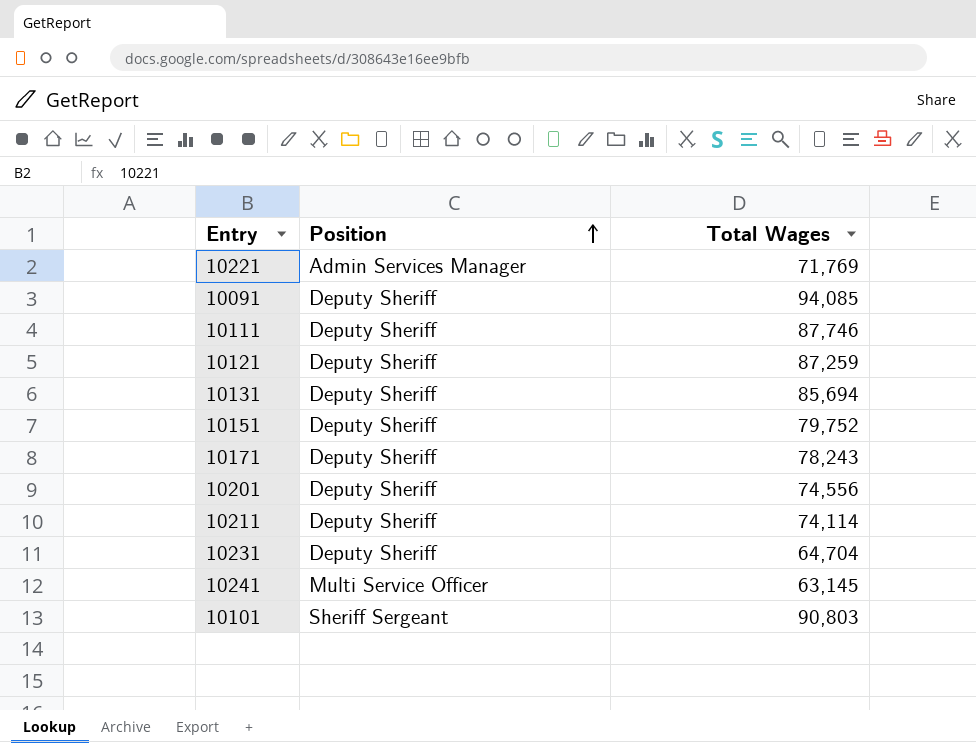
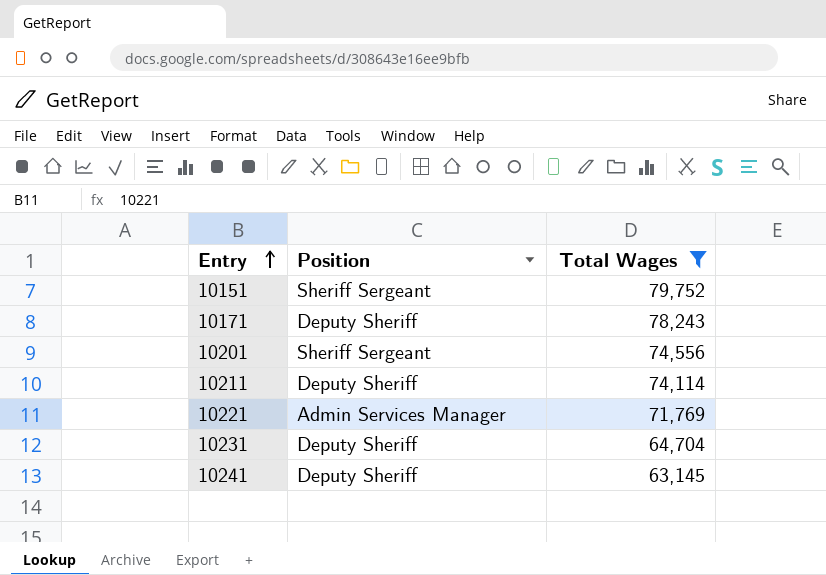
filter: none -> Total Wages <= 79,752
row order: Position ascending -> Entry ascending
10151 | Position: Deputy Sheriff -> Sheriff Sergeant
10201 | Position: Deputy Sheriff -> Sheriff Sergeant
10241 | Position: Multi Service Officer -> Deputy Sheriff

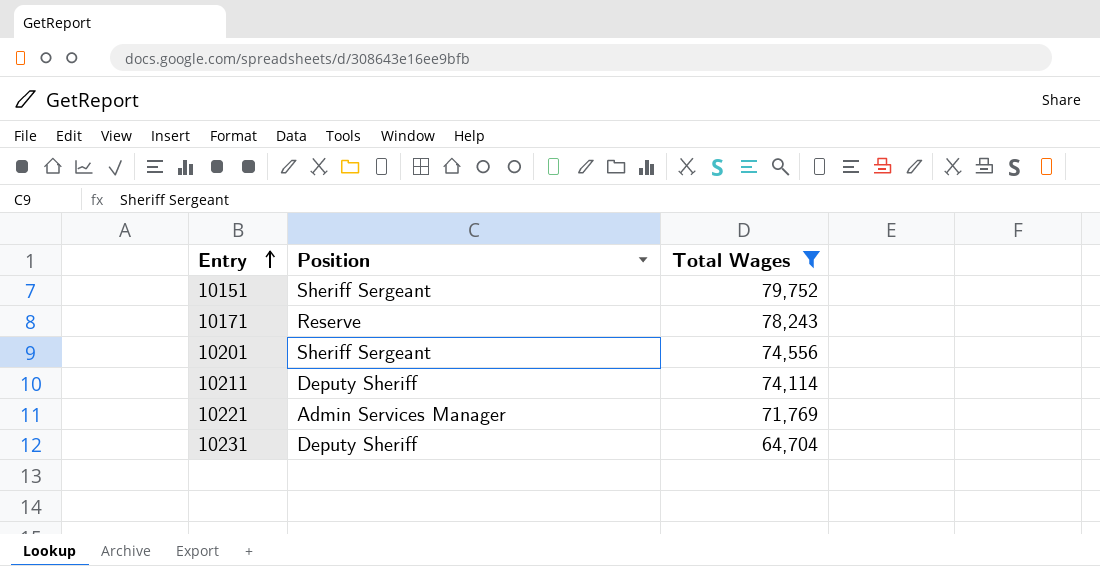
row 10241: Deputy Sheriff | 63,145 -> none
10171 | Position: Deputy Sheriff -> Reserve

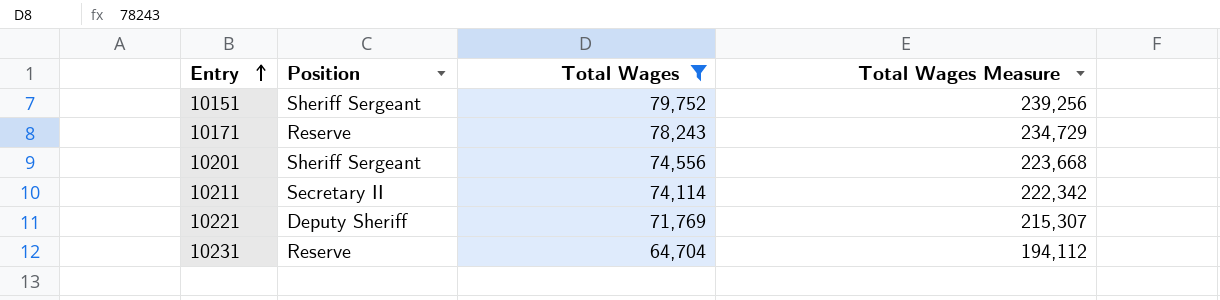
column Total Wages Measure | formula: none -> [Total Wages] * 3
10211 | Position: Deputy Sheriff -> Secretary II
10221 | Position: Admin Services Manager -> Deputy Sheriff
10231 | Position: Deputy Sheriff -> Reserve

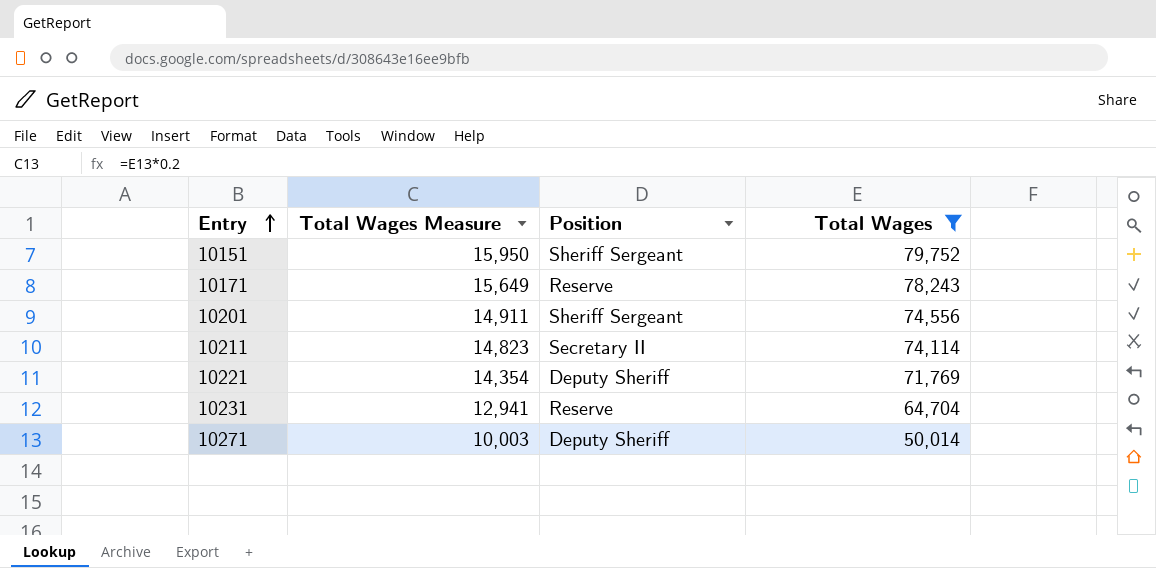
column Total Wages Measure | formula: [Total Wages] * 3 -> [Total Wages] * 0.2
column Total Wages Measure | position: 4 -> 2
row 10271: none -> 10,003 | Deputy Sheriff | 50,014

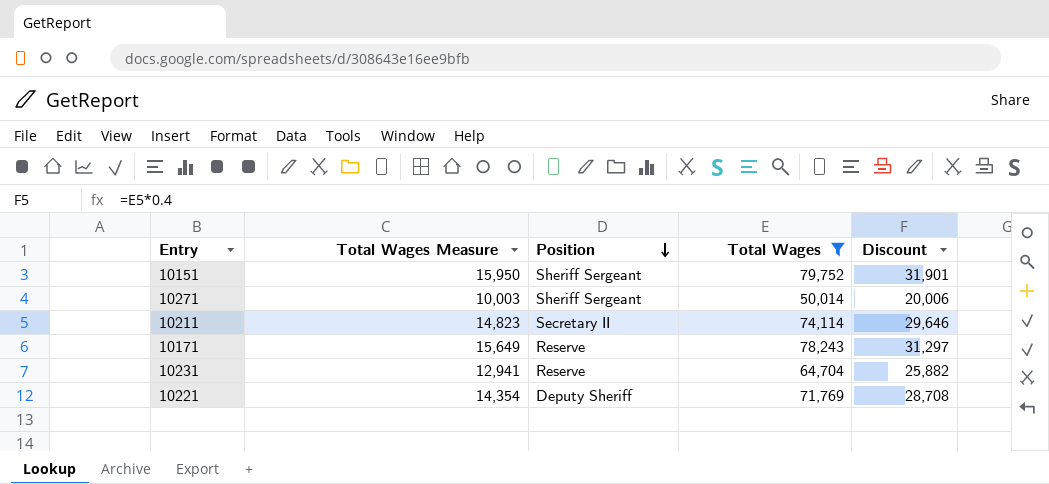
row order: Entry ascending -> Position descending
column Discount | formula: none -> [Total Wages] * 0.4
row 10201: 14,911 | Sheriff Sergeant | 74,556 -> none
10271 | Position: Deputy Sheriff -> Sheriff Sergeant

